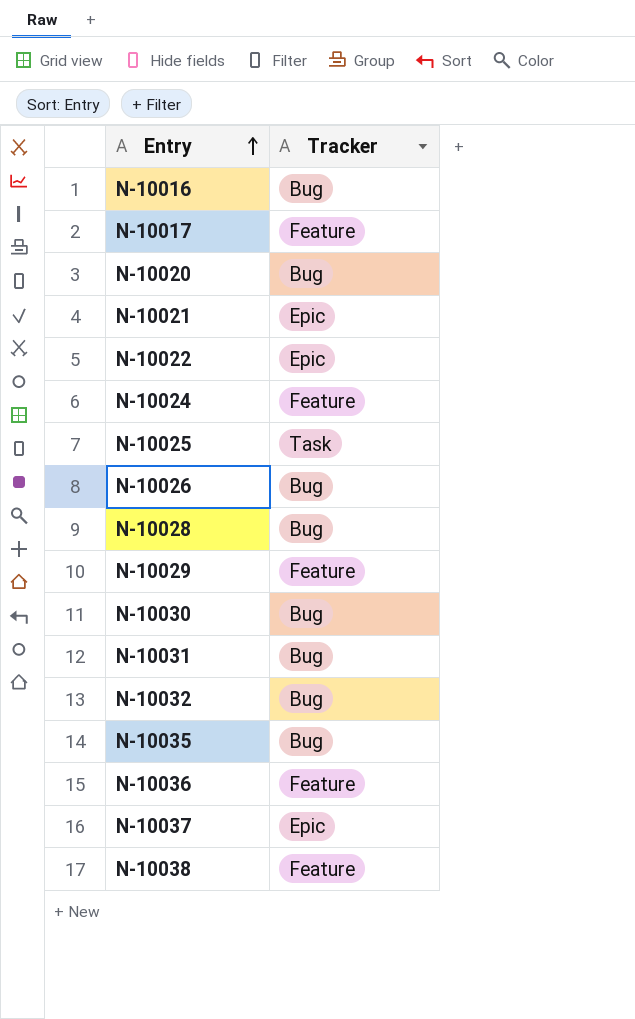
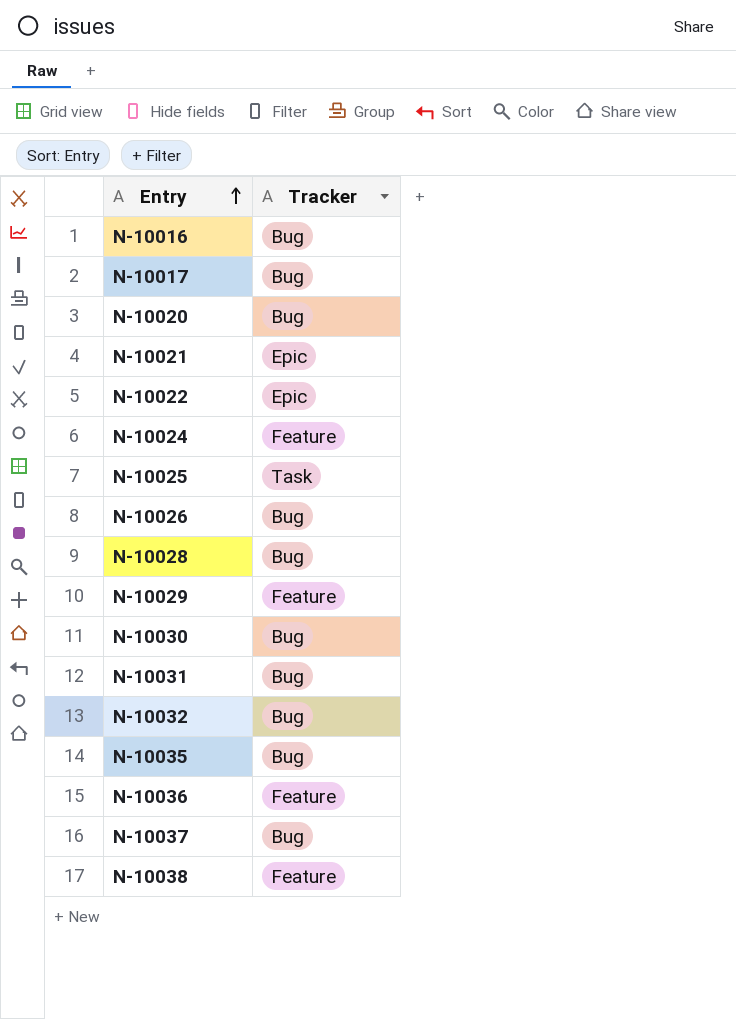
N-10017 | Tracker: Feature -> Bug
N-10037 | Tracker: Epic -> Bug

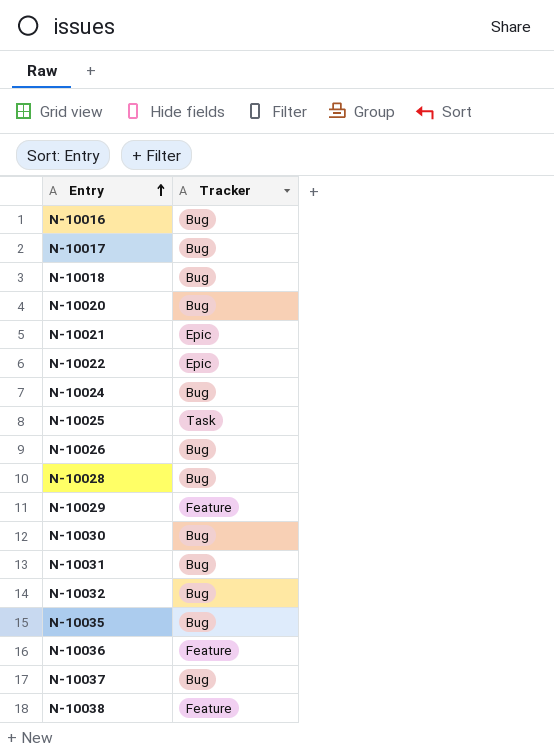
row N-10018: none -> Bug
N-10024 | Tracker: Feature -> Bug

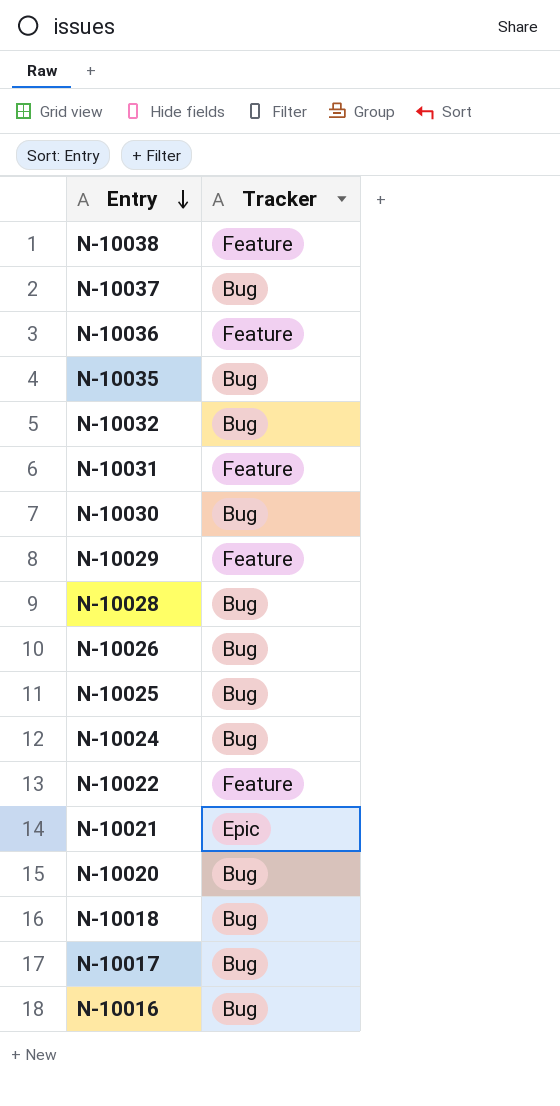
row order: Entry ascending -> Entry descending
N-10031 | Tracker: Bug -> Feature
N-10025 | Tracker: Task -> Bug
N-10022 | Tracker: Epic -> Feature

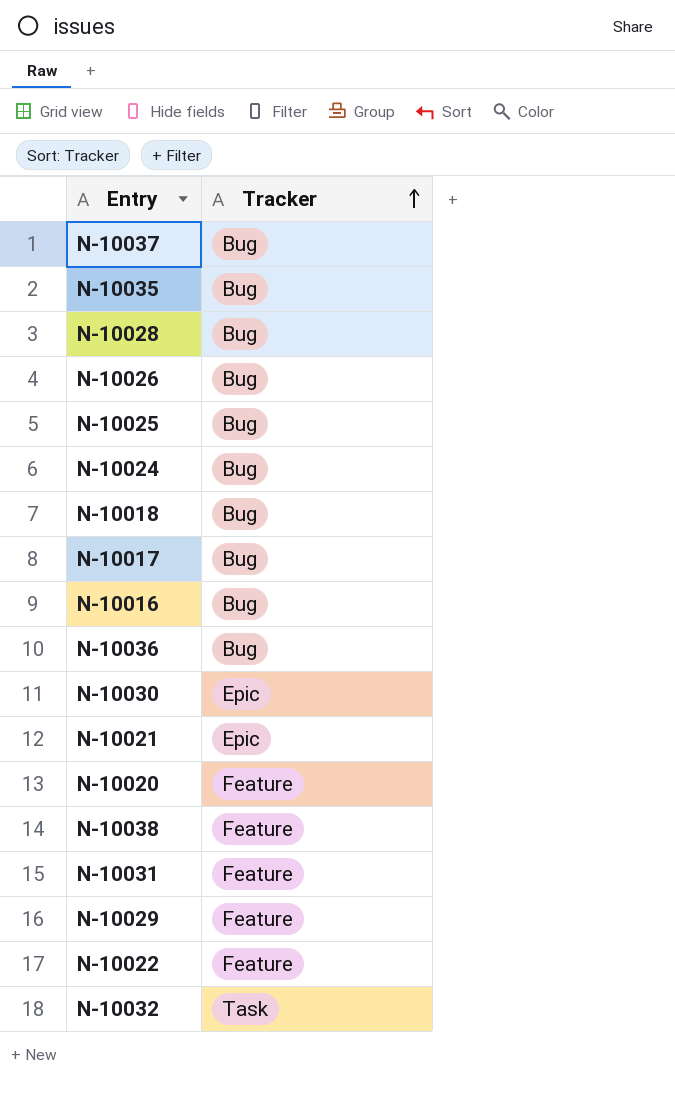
row order: Entry descending -> Tracker ascending
N-10036 | Tracker: Feature -> Bug
N-10030 | Tracker: Bug -> Epic
N-10020 | Tracker: Bug -> Feature
N-10032 | Tracker: Bug -> Task

